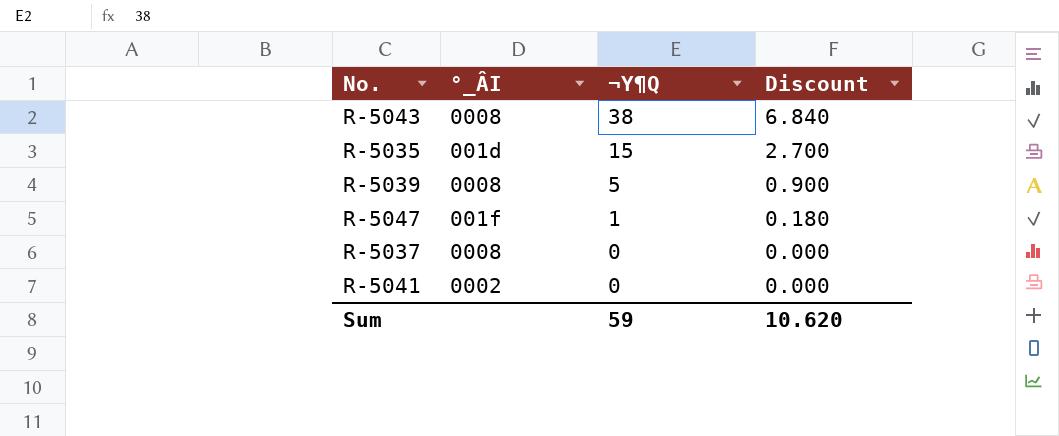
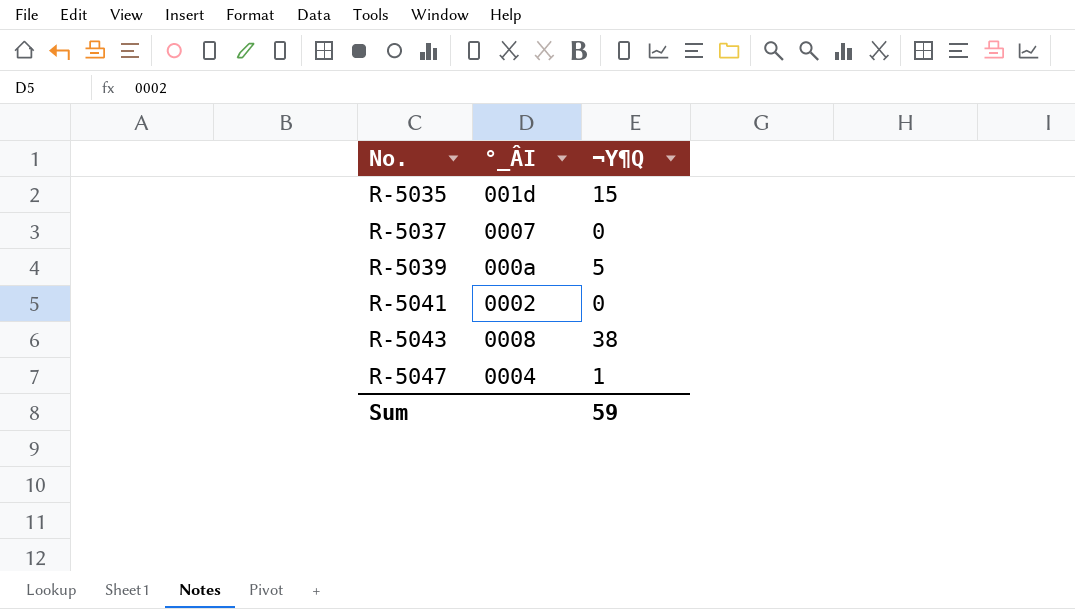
row order: ¬Y¶Q descending -> No. ascending
column Discount | formula: [¬Y¶Q] * 0.18 -> none
R-5037 | °_ÂI: 0008 -> 0007
R-5039 | °_ÂI: 0008 -> 000a
R-5047 | °_ÂI: 001f -> 0004

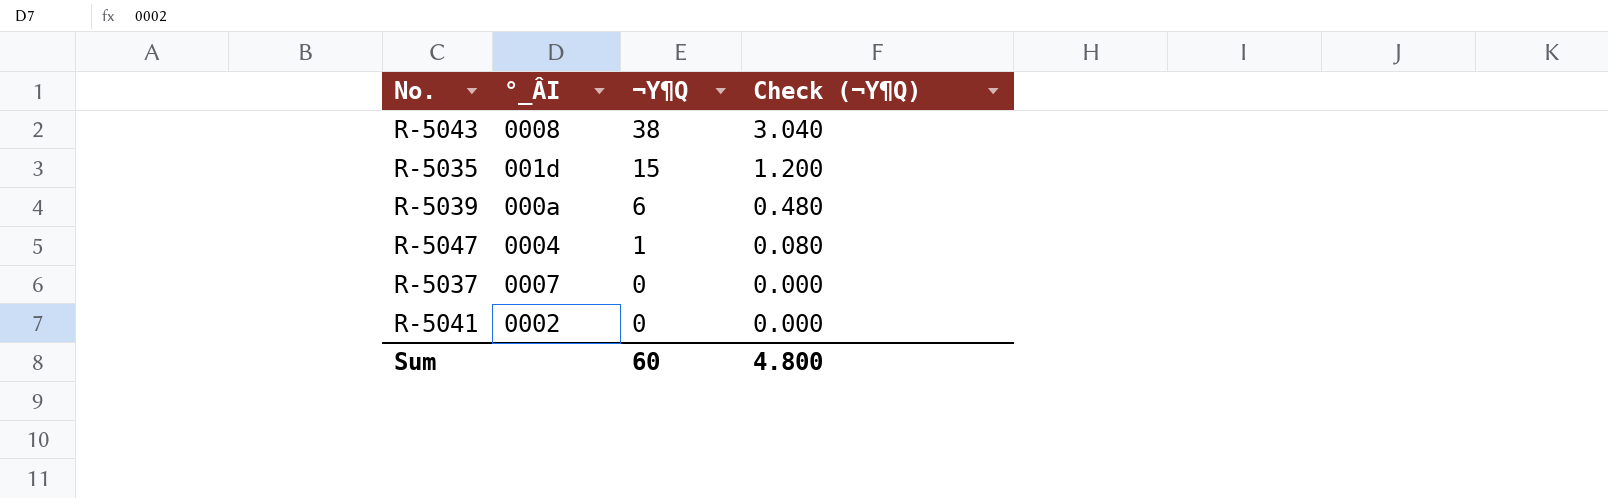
row order: No. ascending -> ¬Y¶Q descending
column Check (¬Y¶Q) | formula: none -> [¬Y¶Q] * 0.08
R-5039 | ¬Y¶Q: 5 -> 6
Sum | ¬Y¶Q: 59 -> 60

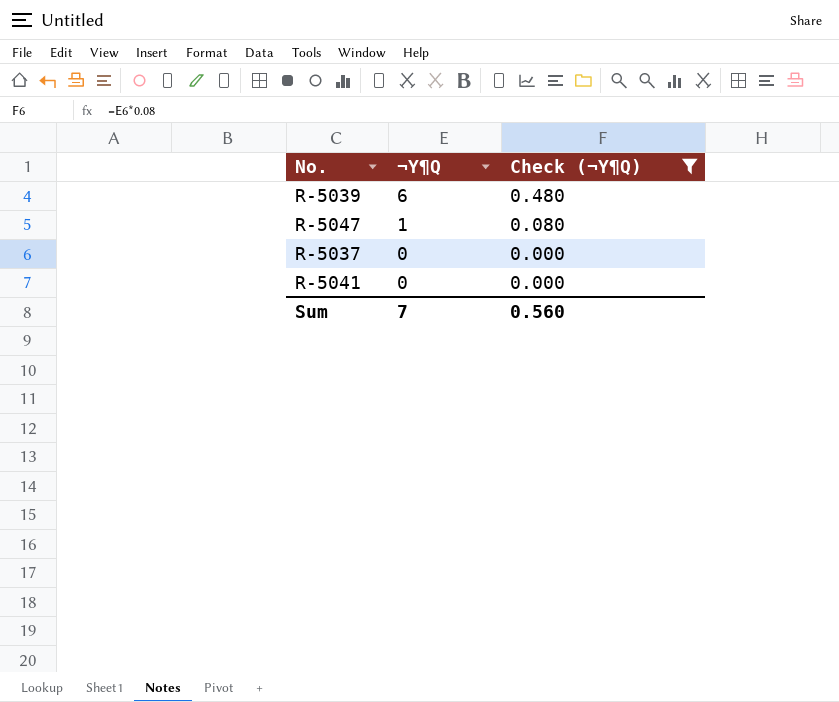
filter: none -> Check (¬Y¶Q) <= 0.480
column °_ÂI | position: 2 -> none
Sum | ¬Y¶Q: 60 -> 7
Sum | Check (¬Y¶Q): 4.800 -> 0.560

